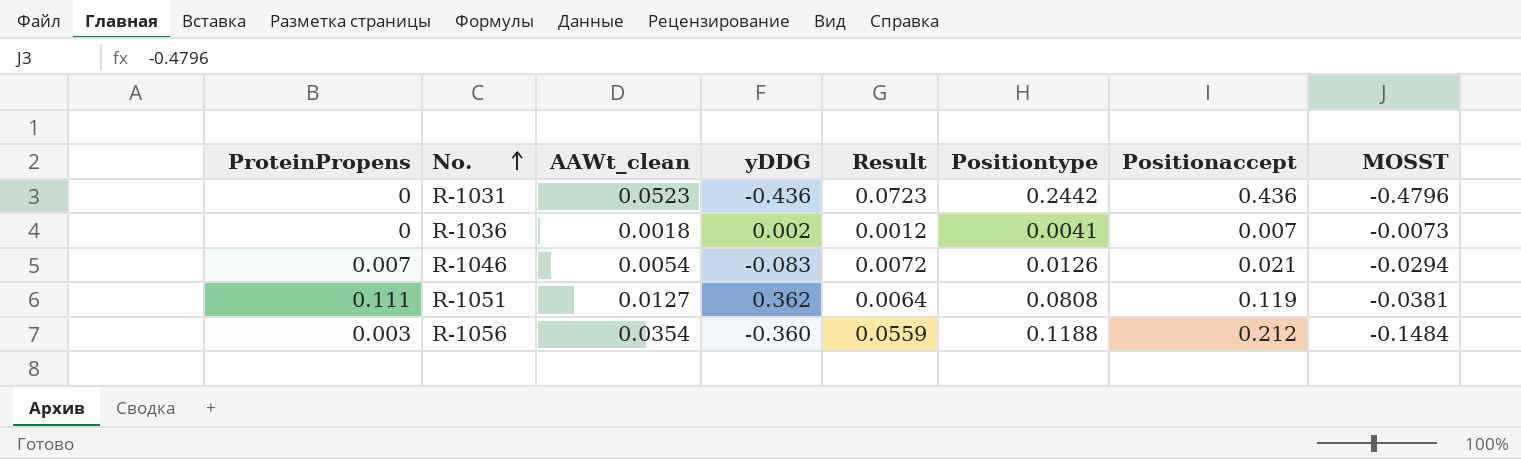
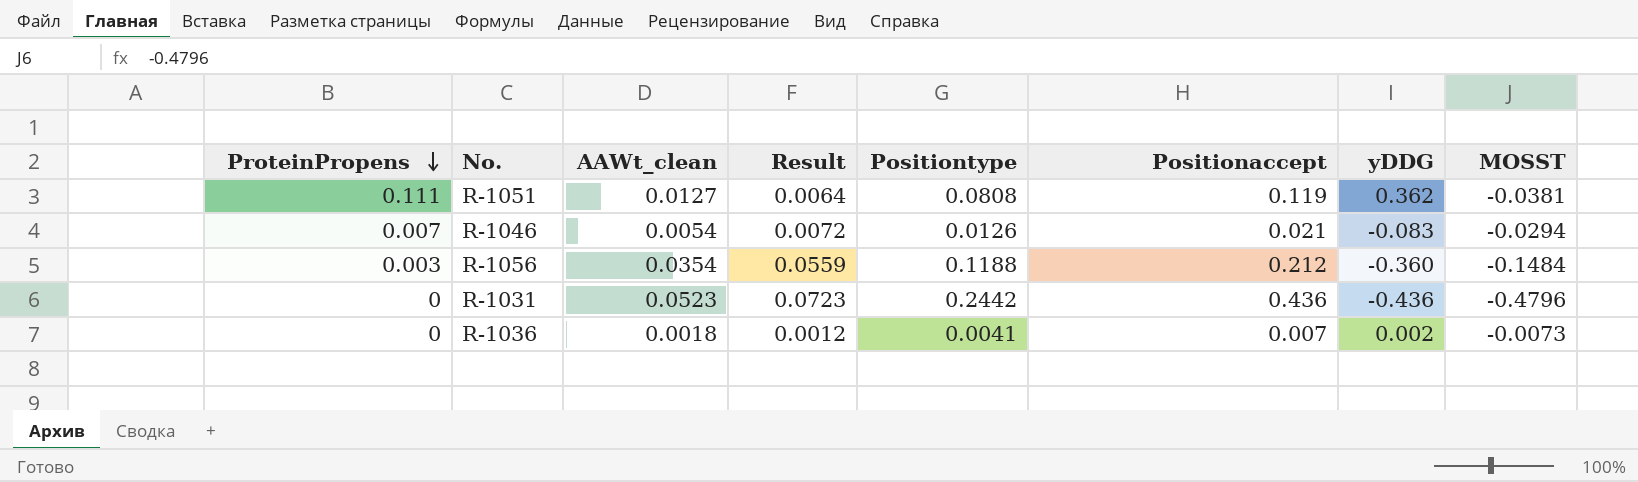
row order: No. ascending -> ProteinPropens descending
column yDDG | position: 4 -> 7

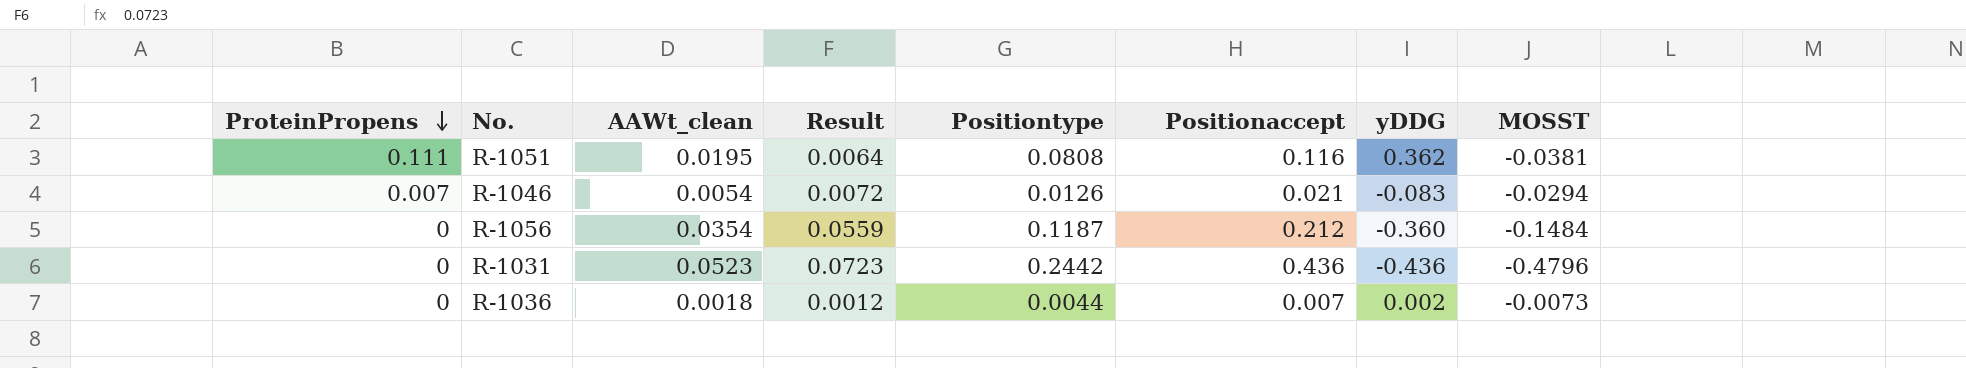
R-1051 | AAWt_clean: 0.0127 -> 0.0195
R-1051 | Positionaccept: 0.119 -> 0.116
R-1056 | ProteinPropens: 0.003 -> 0
R-1056 | Positiontype: 0.1188 -> 0.1187
R-1036 | Positiontype: 0.0041 -> 0.0044

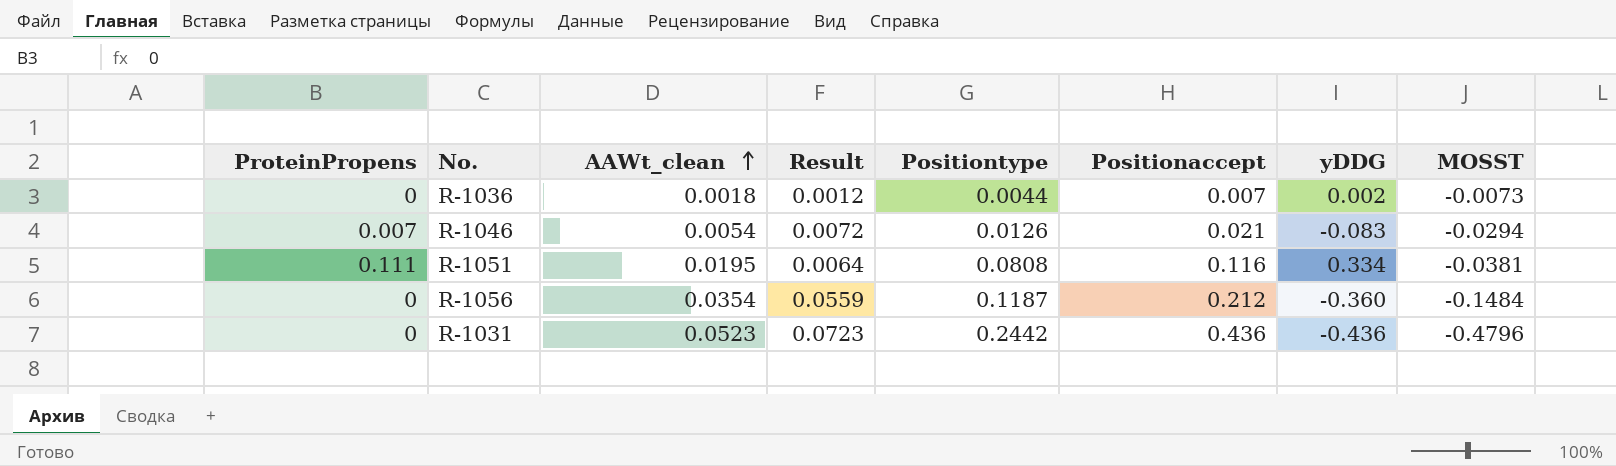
row order: ProteinPropens descending -> AAWt_clean ascending
R-1051 | yDDG: 0.362 -> 0.334

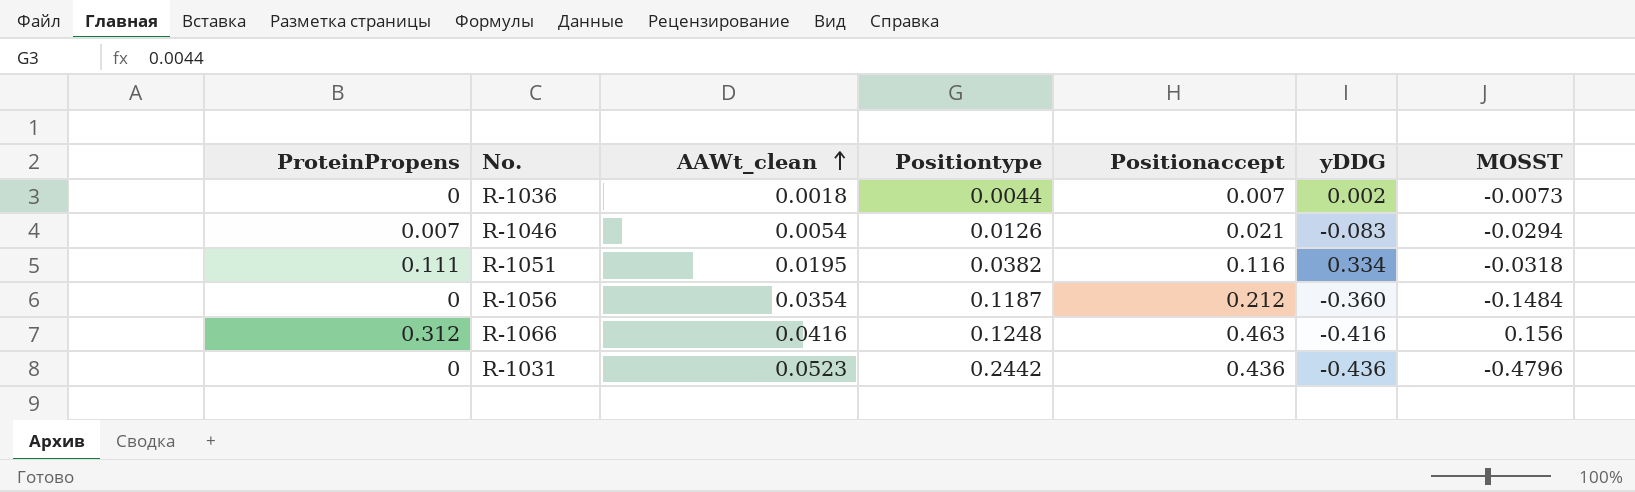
column Result | position: 4 -> none
R-1051 | Positiontype: 0.0808 -> 0.0382
R-1051 | MOSST: -0.0381 -> -0.0318
row R-1066: none -> 0.312 | 0.0416 | 0.1248 | 0.463 | -0.416 | 0.156

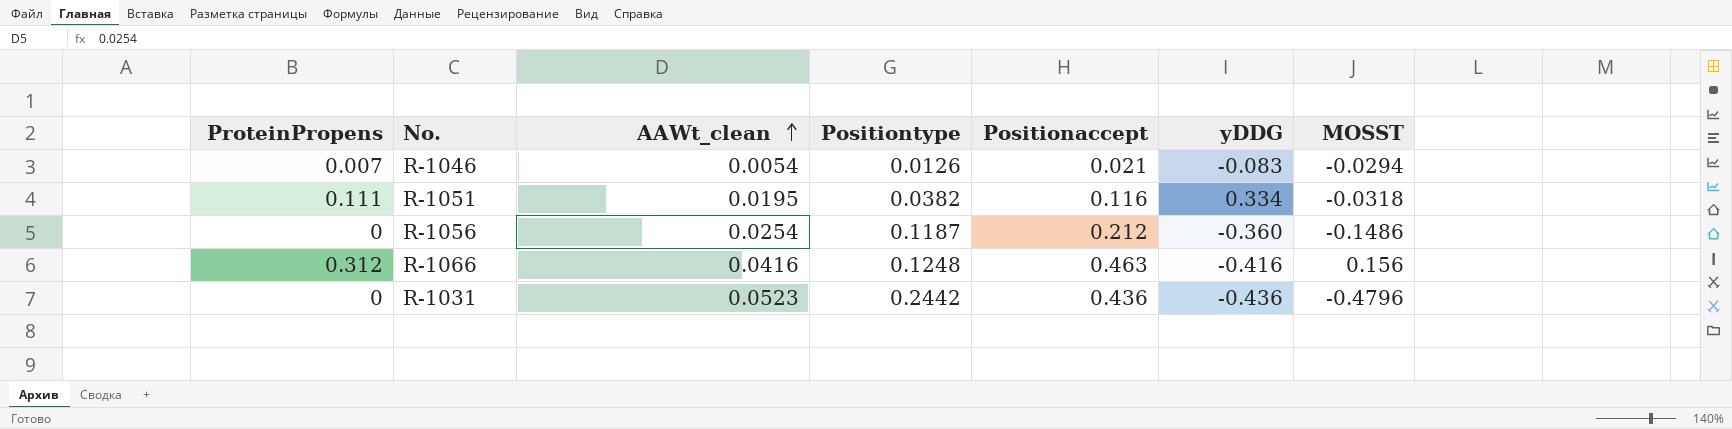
row R-1036: 0 | 0.0018 | 0.0044 | 0.007 | 0.002 | -0.0073 -> none
R-1056 | AAWt_clean: 0.0354 -> 0.0254
R-1056 | MOSST: -0.1484 -> -0.1486

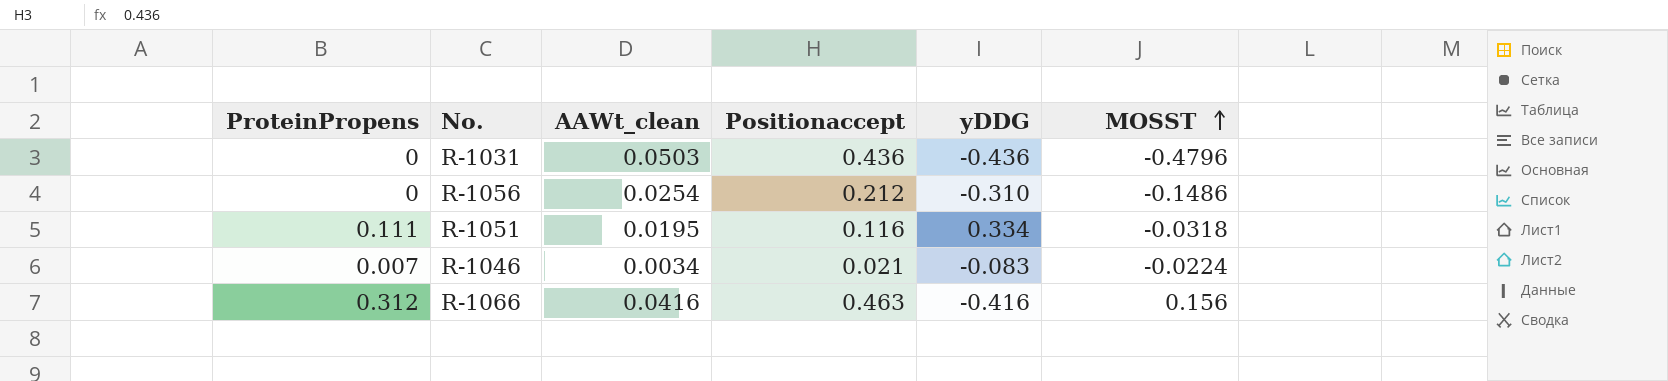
row order: AAWt_clean ascending -> MOSST ascending
column Positiontype | position: 4 -> none
R-1031 | AAWt_clean: 0.0523 -> 0.0503
R-1056 | yDDG: -0.360 -> -0.310
R-1046 | AAWt_clean: 0.0054 -> 0.0034
R-1046 | MOSST: -0.0294 -> -0.0224

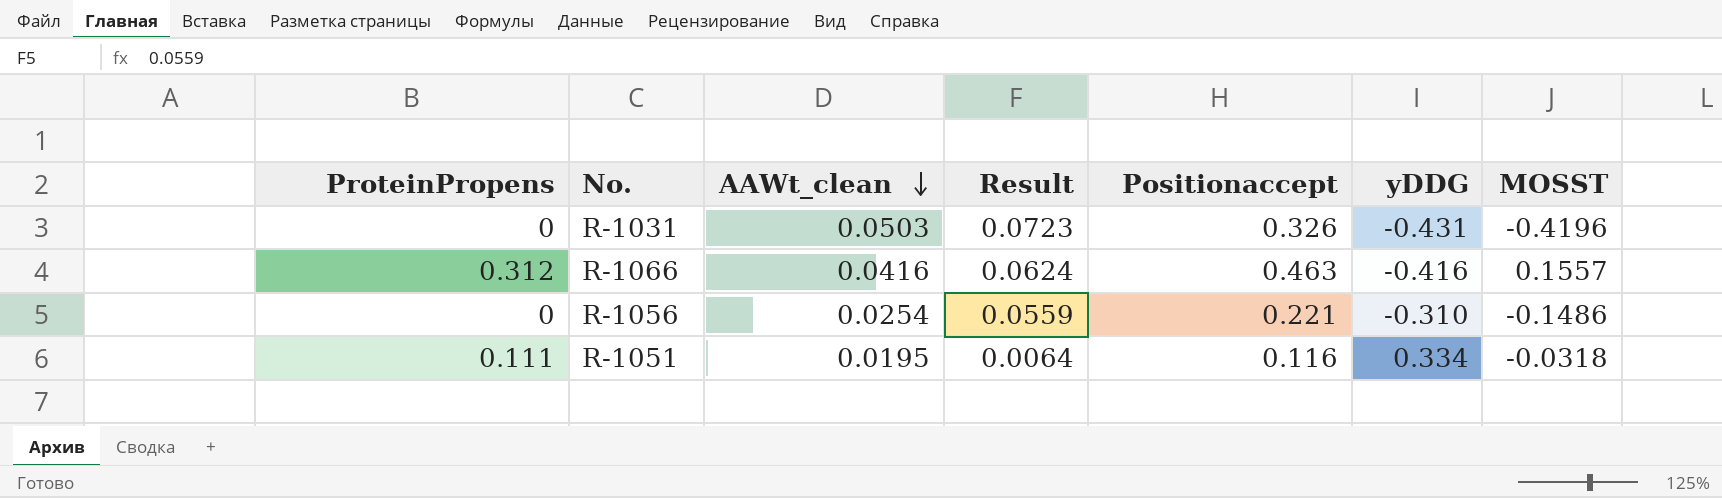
row order: MOSST ascending -> AAWt_clean descending
column Result | position: none -> 4
row R-1046: 0.007 | 0.0034 | 0.021 | -0.083 | -0.0224 -> none
R-1031 | Positionaccept: 0.436 -> 0.326
R-1031 | yDDG: -0.436 -> -0.431
R-1031 | MOSST: -0.4796 -> -0.4196
R-1066 | MOSST: 0.156 -> 0.1557
R-1056 | Positionaccept: 0.212 -> 0.221

